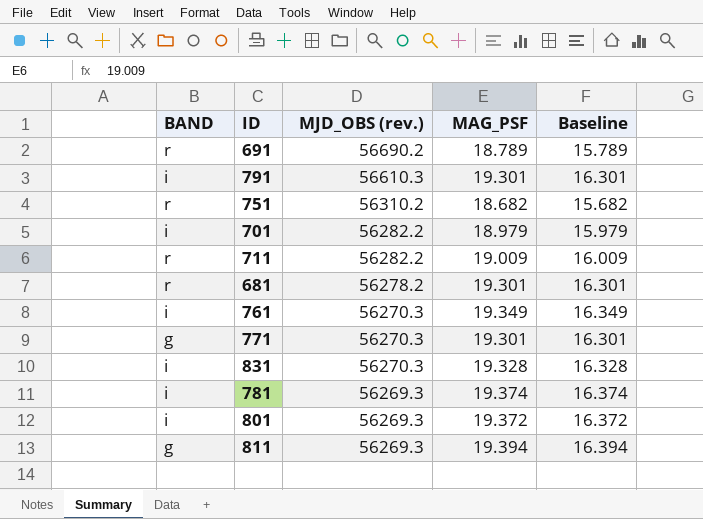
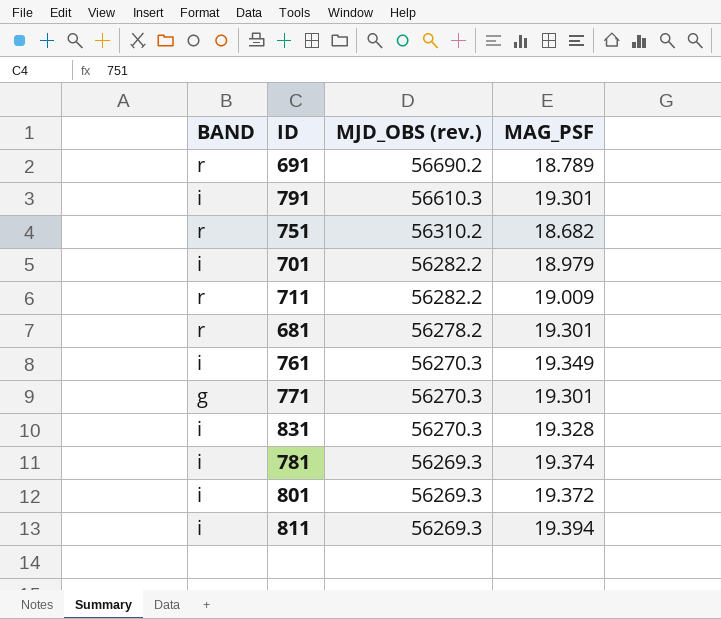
column Baseline | formula: [MAG_PSF] - 3 -> none
811 | BAND: g -> i

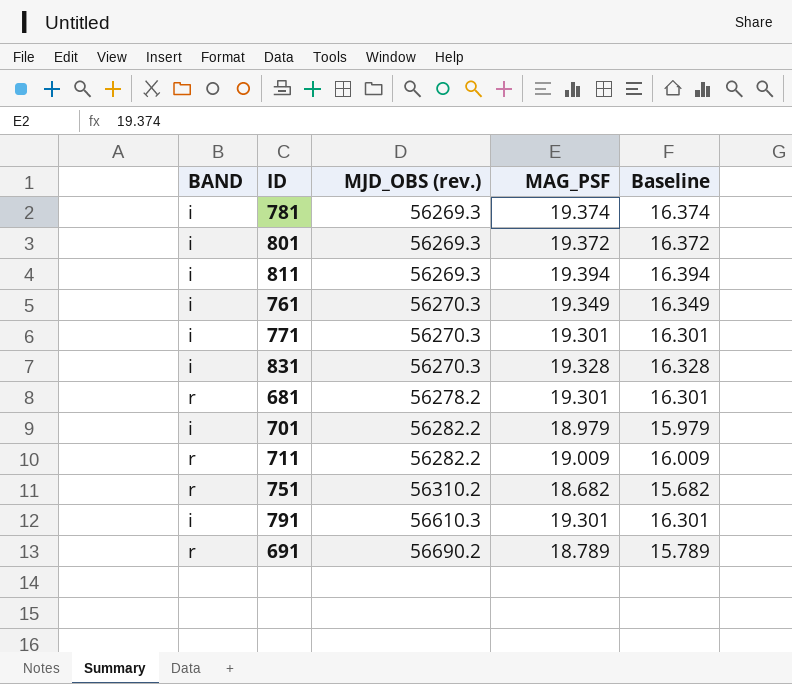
row order: MJD_OBS (rev.) descending -> MJD_OBS (rev.) ascending
column Baseline | formula: none -> [MAG_PSF] - 3
771 | BAND: g -> i

